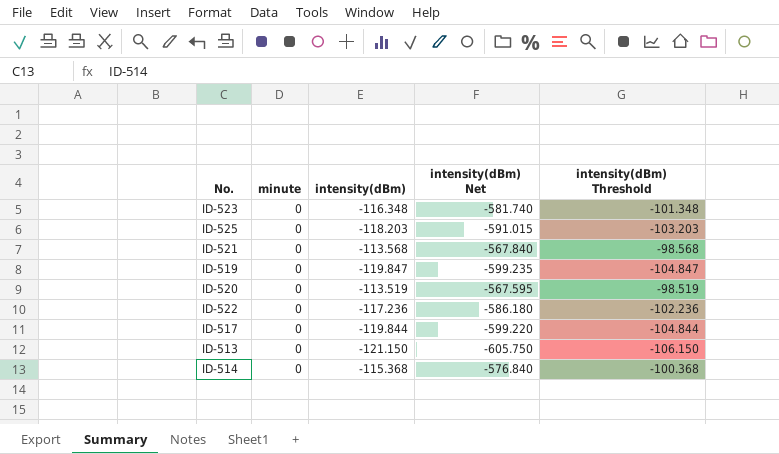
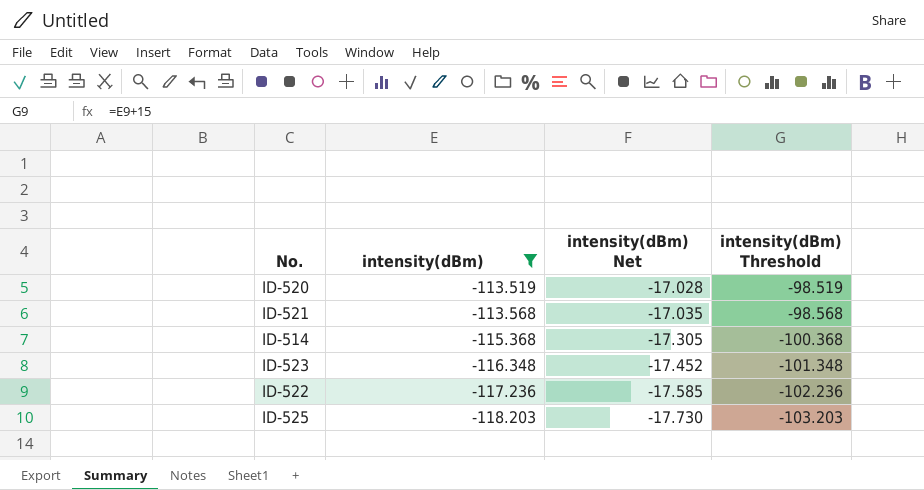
filter: none -> intensity(dBm) >= -118.203
row order: none -> intensity(dBm) descending
column minute | position: 2 -> none
column intensity(dBm) Net | formula: [intensity(dBm)] * 5 -> [intensity(dBm)] * 0.15

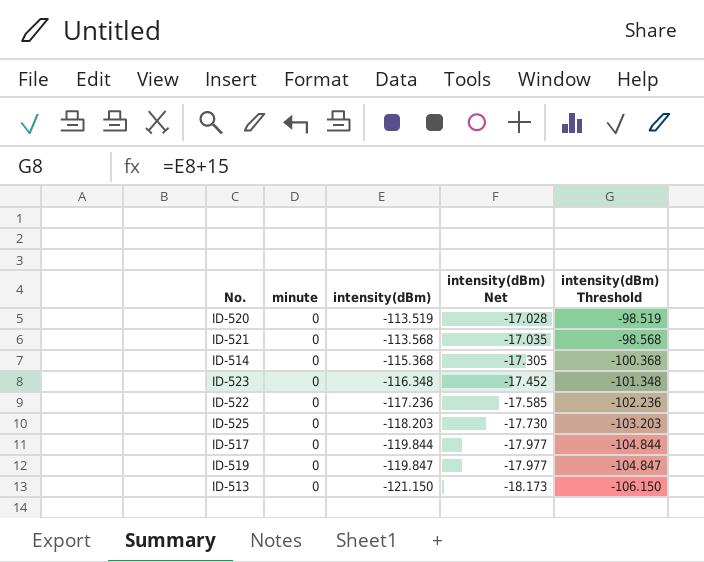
filter: intensity(dBm) >= -118.203 -> none
column minute | position: none -> 2

